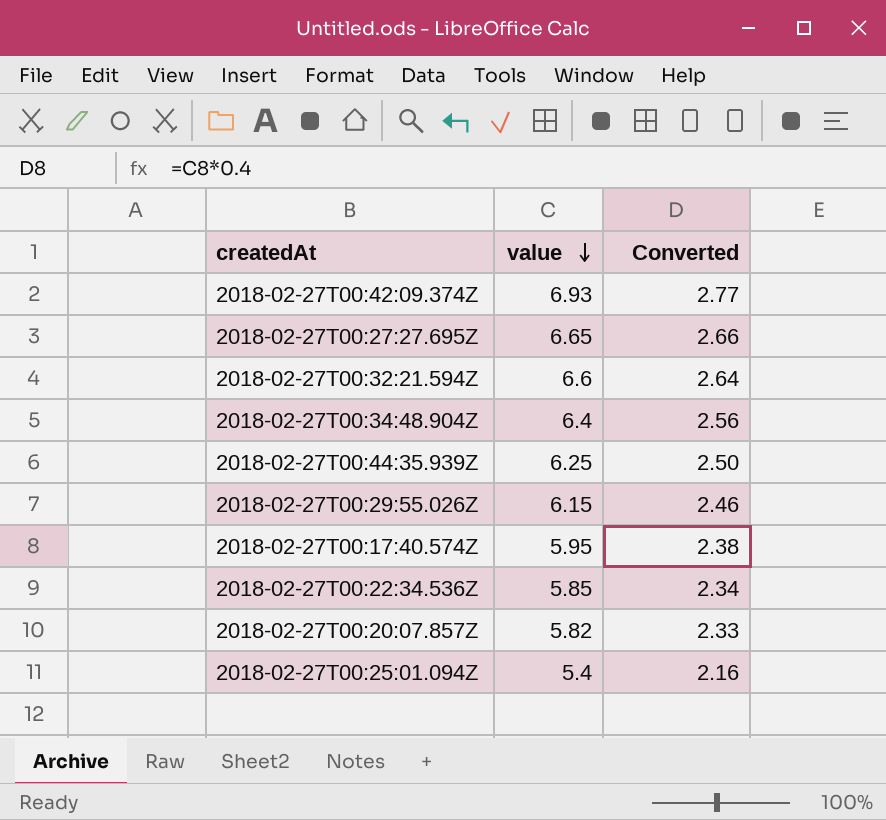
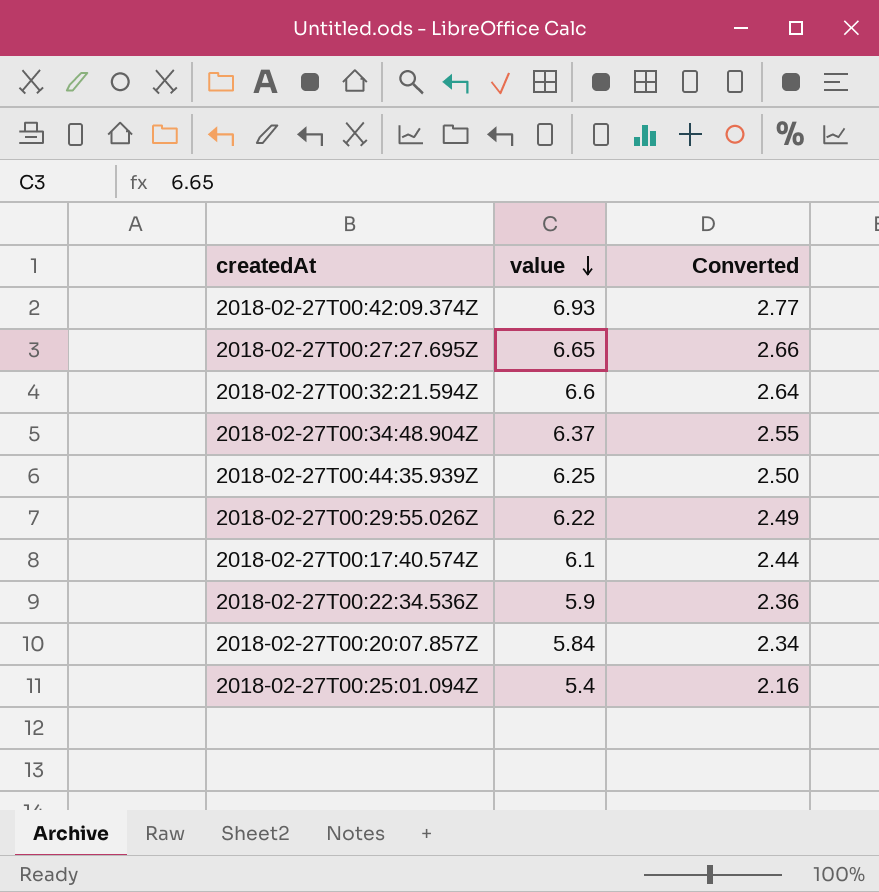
2018-02-27T00:34:48.904Z | value: 6.4 -> 6.37
2018-02-27T00:34:48.904Z | Converted: 2.56 -> 2.55
2018-02-27T00:29:55.026Z | value: 6.15 -> 6.22
2018-02-27T00:29:55.026Z | Converted: 2.46 -> 2.49
2018-02-27T00:17:40.574Z | value: 5.95 -> 6.1
2018-02-27T00:17:40.574Z | Converted: 2.38 -> 2.44
2018-02-27T00:22:34.536Z | value: 5.85 -> 5.9
2018-02-27T00:22:34.536Z | Converted: 2.34 -> 2.36
2018-02-27T00:20:07.857Z | value: 5.82 -> 5.84
2018-02-27T00:20:07.857Z | Converted: 2.33 -> 2.34

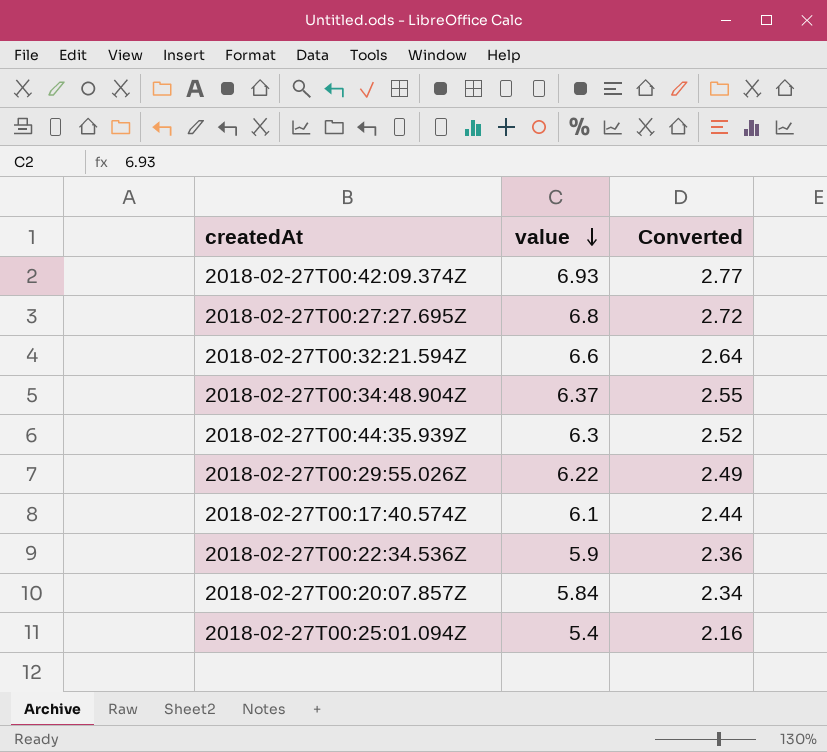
2018-02-27T00:27:27.695Z | value: 6.65 -> 6.8
2018-02-27T00:27:27.695Z | Converted: 2.66 -> 2.72
2018-02-27T00:44:35.939Z | value: 6.25 -> 6.3
2018-02-27T00:44:35.939Z | Converted: 2.50 -> 2.52

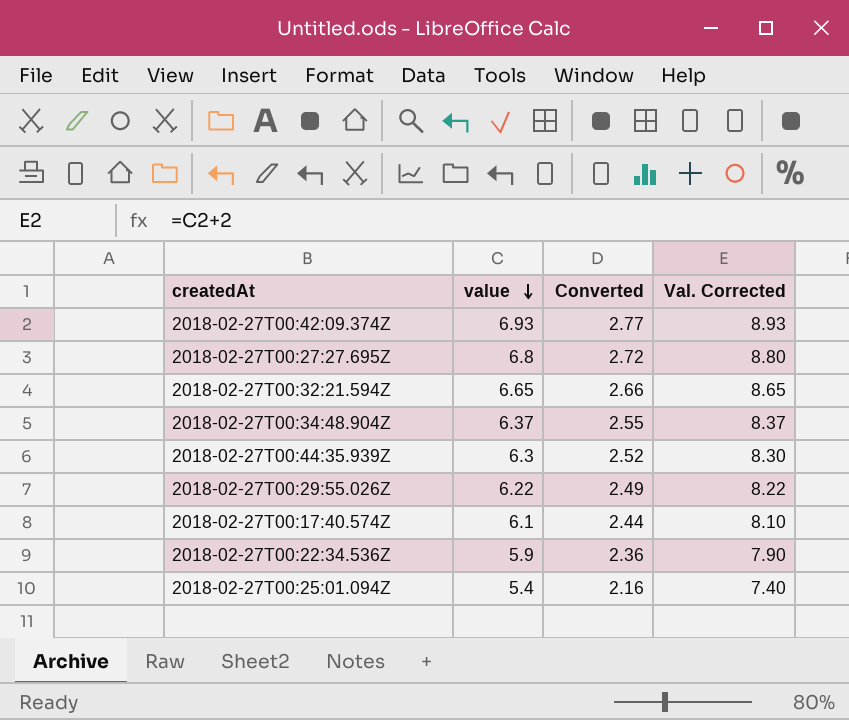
column Val. Corrected | formula: none -> [value] + 2
row 2018-02-27T00:20:07.857Z: 5.84 | 2.34 -> none
2018-02-27T00:32:21.594Z | value: 6.6 -> 6.65
2018-02-27T00:32:21.594Z | Converted: 2.64 -> 2.66

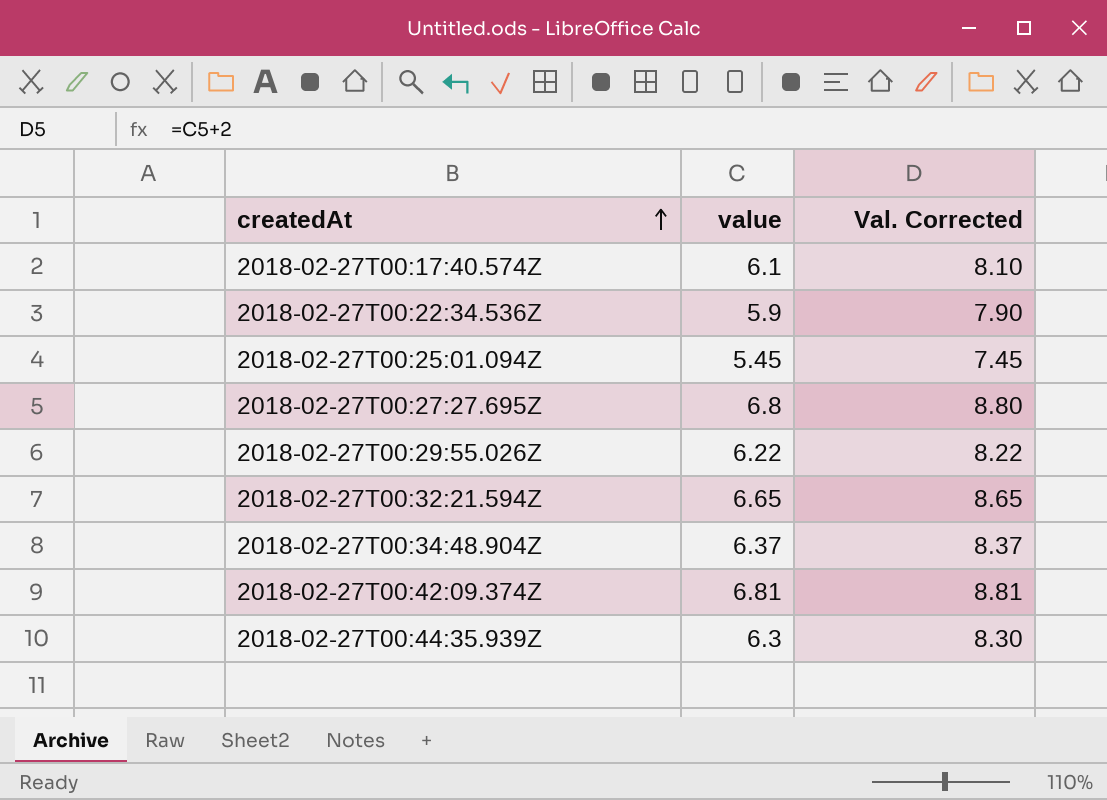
row order: value descending -> createdAt ascending
column Converted | formula: [value] * 0.4 -> none
2018-02-27T00:25:01.094Z | value: 5.4 -> 5.45
2018-02-27T00:25:01.094Z | Val. Corrected: 7.40 -> 7.45
2018-02-27T00:42:09.374Z | value: 6.93 -> 6.81
2018-02-27T00:42:09.374Z | Val. Corrected: 8.93 -> 8.81

